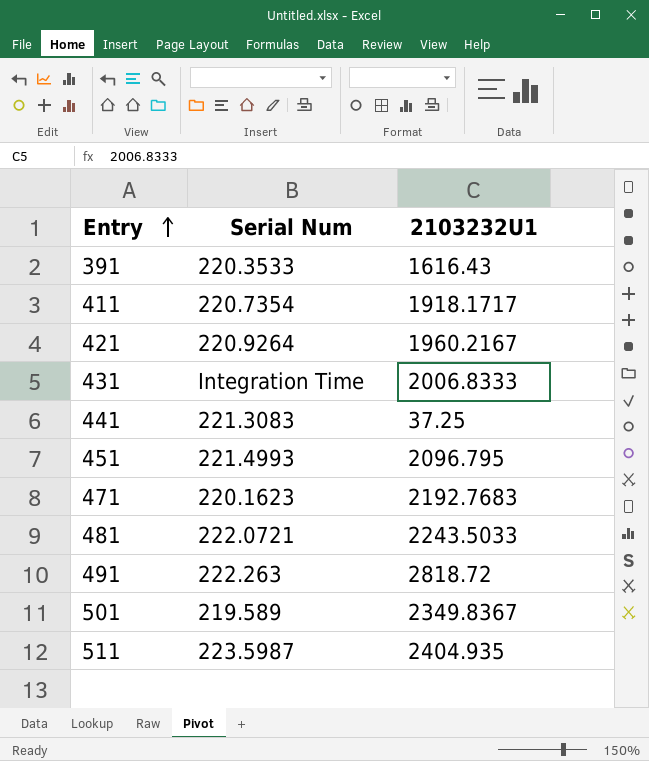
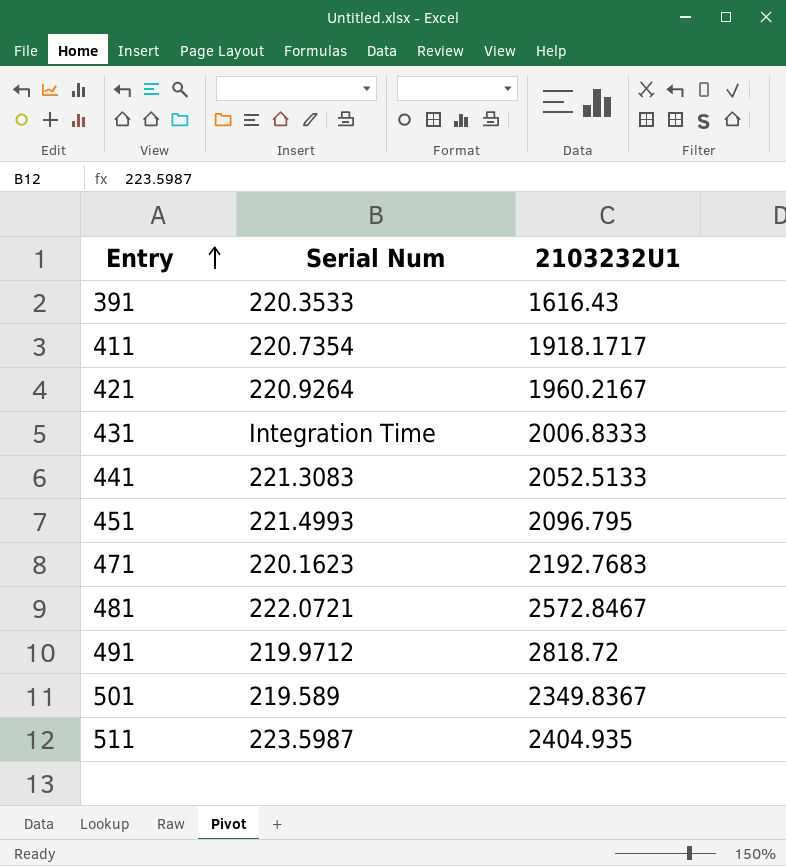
441 | 2103232U1: 37.25 -> 2052.5133
481 | 2103232U1: 2243.5033 -> 2572.8467
491 | Serial Num: 222.263 -> 219.9712

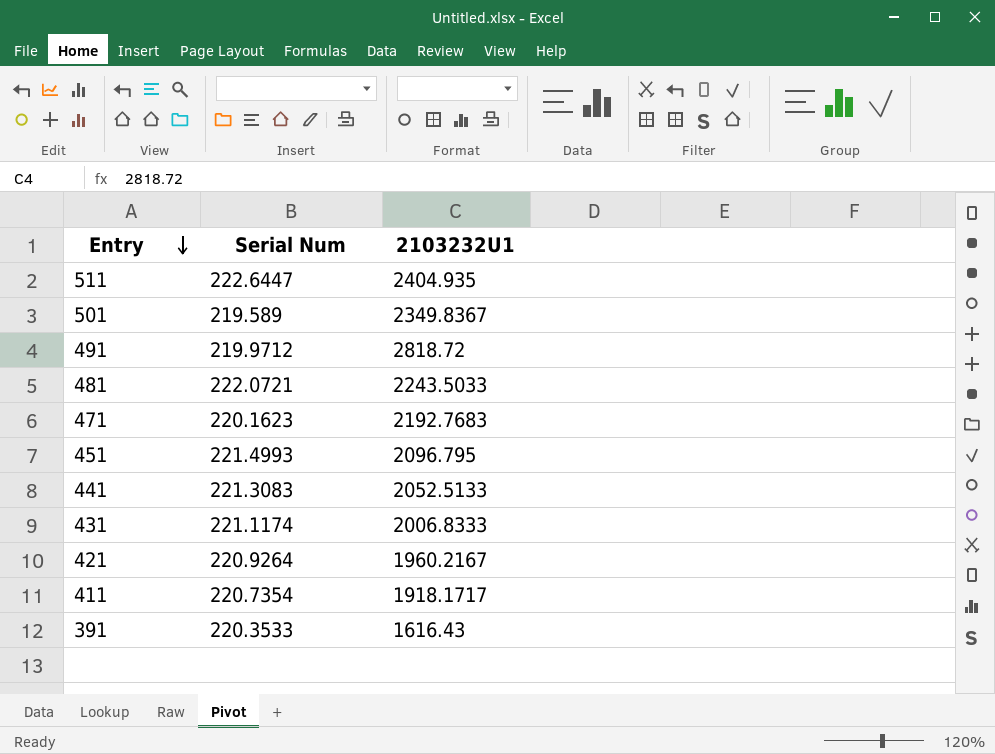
row order: Entry ascending -> Entry descending
511 | Serial Num: 223.5987 -> 222.6447
481 | 2103232U1: 2572.8467 -> 2243.5033
431 | Serial Num: Integration Time -> 221.1174

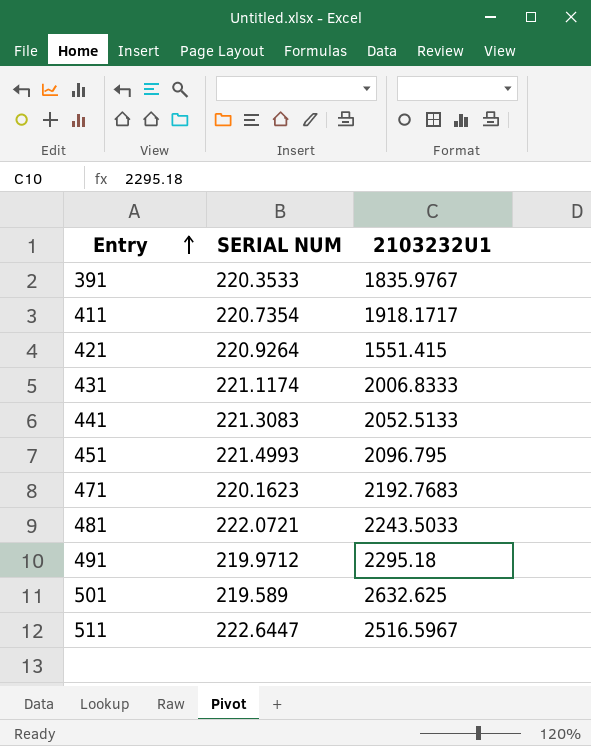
row order: Entry descending -> Entry ascending
column name: Serial Num -> SERIAL NUM
391 | 2103232U1: 1616.43 -> 1835.9767
421 | 2103232U1: 1960.2167 -> 1551.415
491 | 2103232U1: 2818.72 -> 2295.18
501 | 2103232U1: 2349.8367 -> 2632.625
511 | 2103232U1: 2404.935 -> 2516.5967

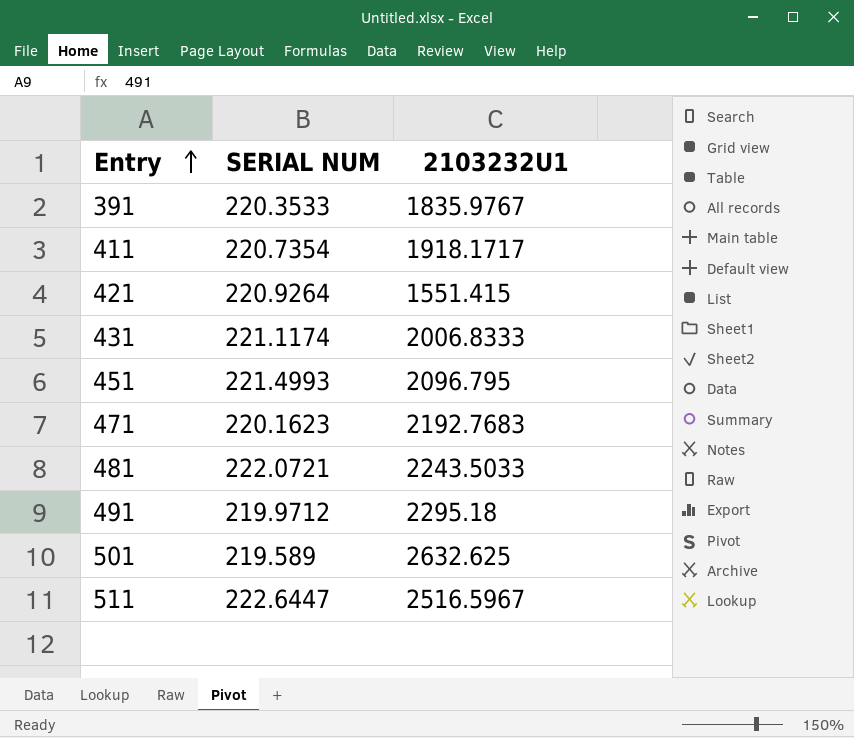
row 441: 221.3083 | 2052.5133 -> none

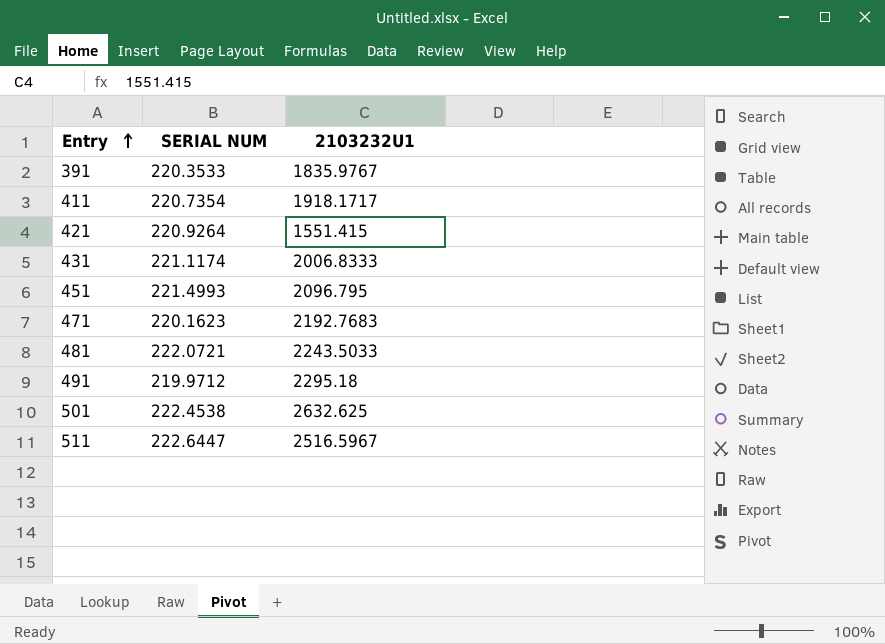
501 | SERIAL NUM: 219.589 -> 222.4538

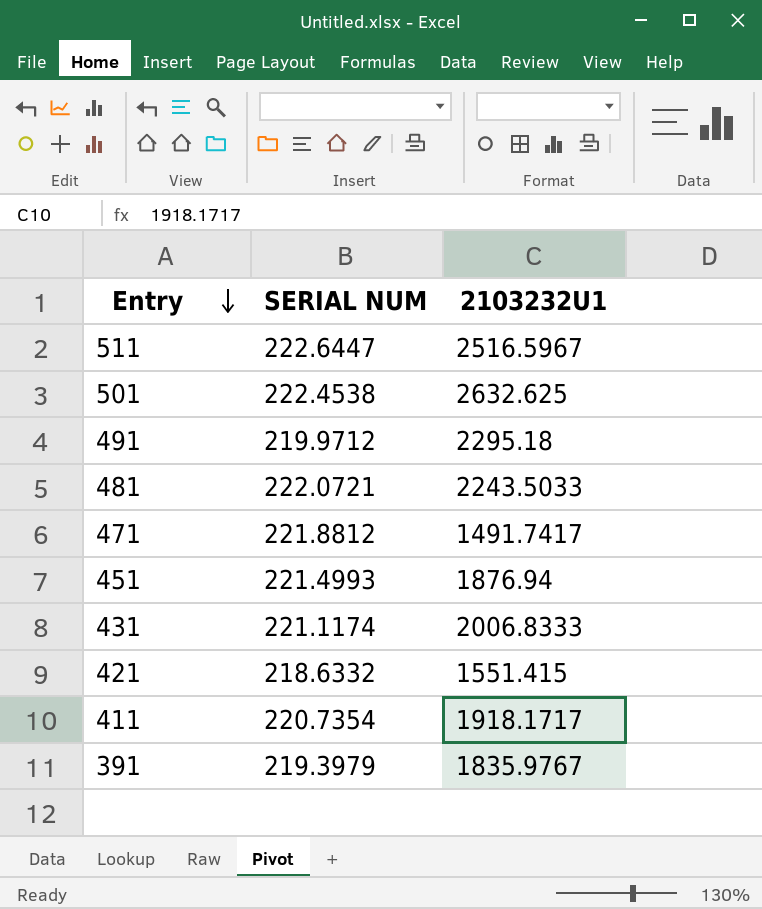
row order: Entry ascending -> Entry descending
471 | SERIAL NUM: 220.1623 -> 221.8812
471 | 2103232U1: 2192.7683 -> 1491.7417
451 | 2103232U1: 2096.795 -> 1876.94
421 | SERIAL NUM: 220.9264 -> 218.6332
391 | SERIAL NUM: 220.3533 -> 219.3979

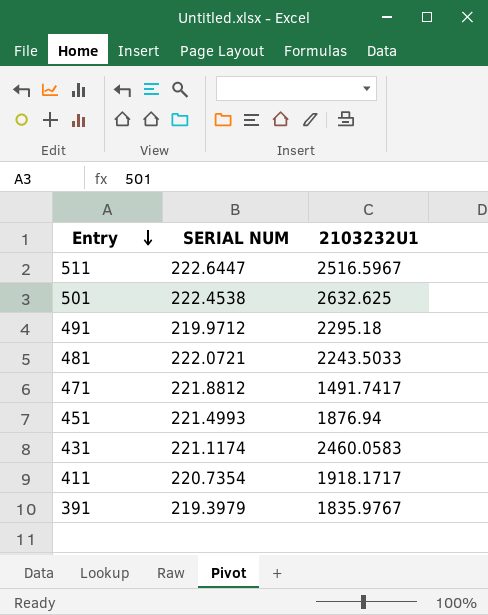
row 421: 218.6332 | 1551.415 -> none
431 | 2103232U1: 2006.8333 -> 2460.0583

